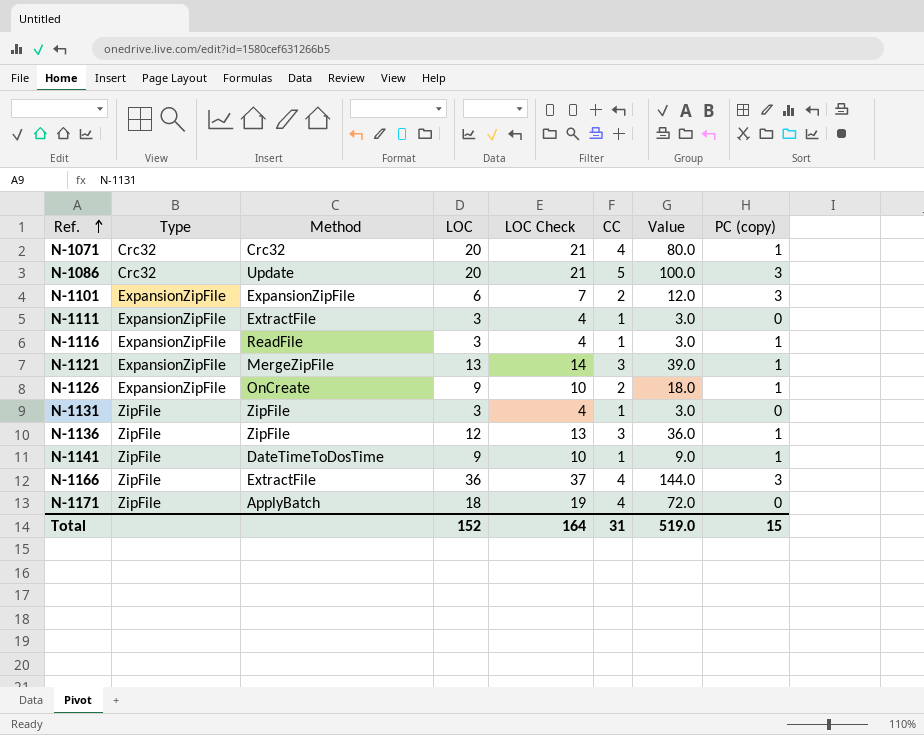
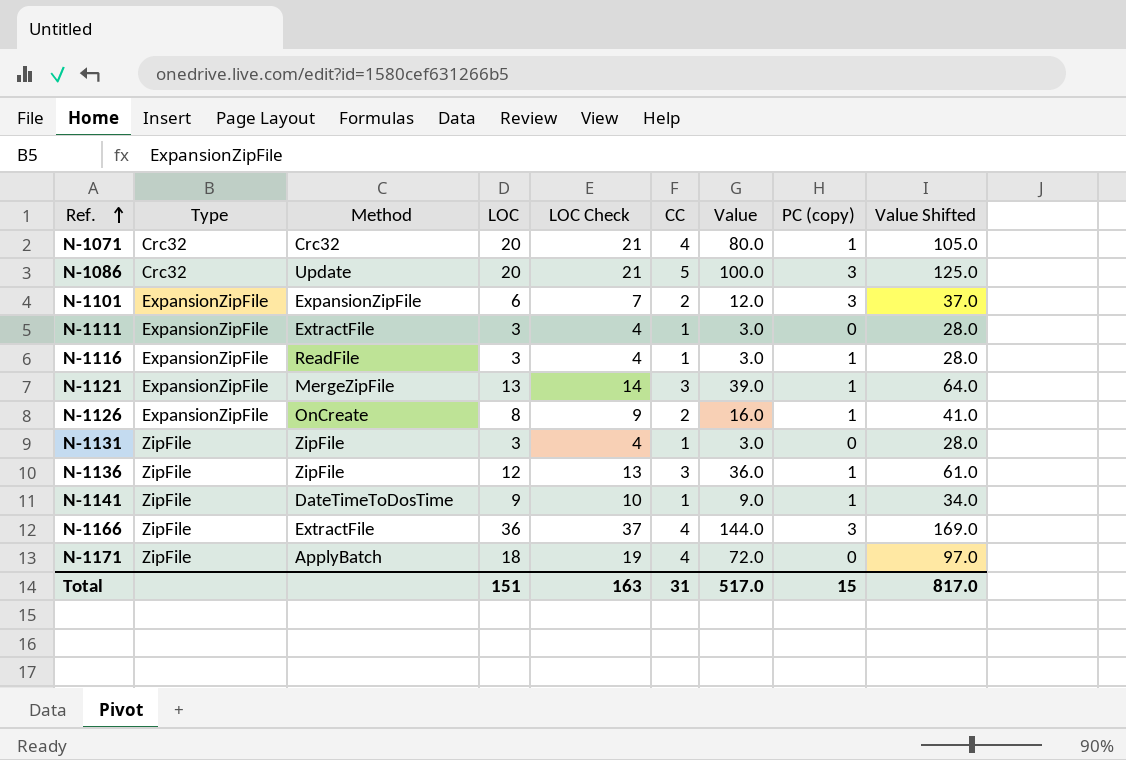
column Value Shifted | formula: none -> [Value] + 25
N-1126 | LOC: 9 -> 8
N-1126 | LOC Check: 10 -> 9
N-1126 | Value: 18.0 -> 16.0
Total | LOC: 152 -> 151
Total | LOC Check: 164 -> 163
Total | Value: 519.0 -> 517.0

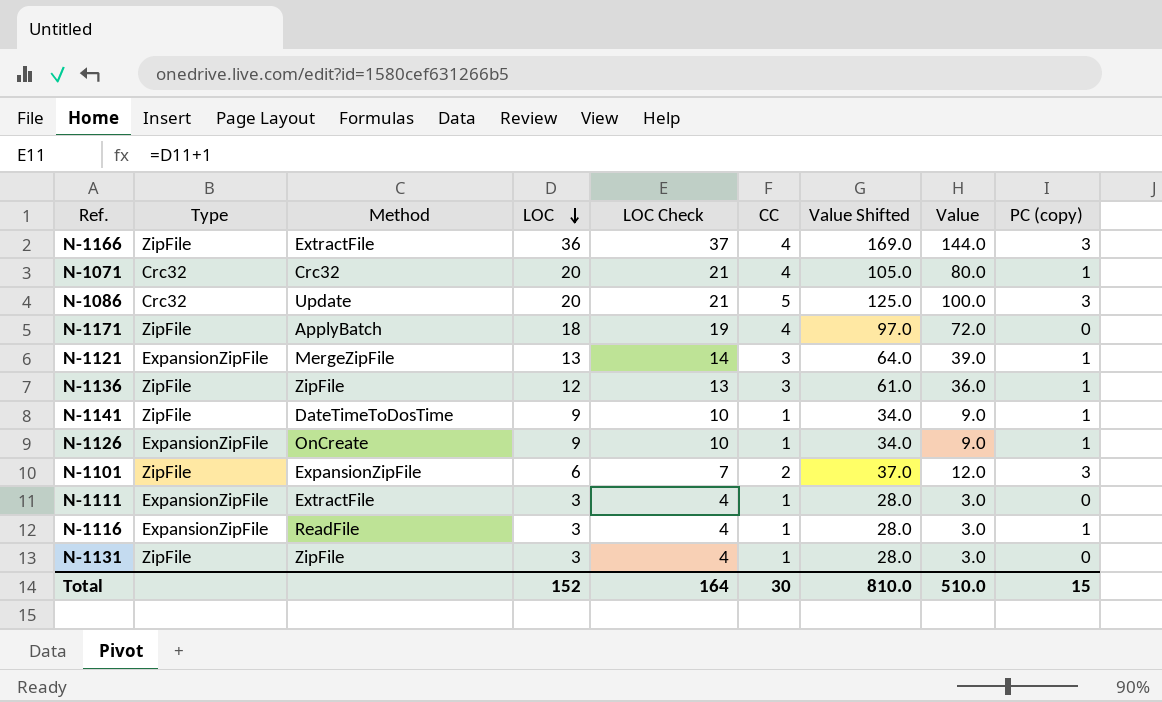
row order: Ref. ascending -> LOC descending
column Value Shifted | position: 9 -> 7
N-1126 | LOC: 8 -> 9
N-1126 | LOC Check: 9 -> 10
N-1126 | CC: 2 -> 1
N-1126 | Value Shifted: 41.0 -> 34.0
N-1126 | Value: 16.0 -> 9.0
N-1101 | Type: ExpansionZipFile -> ZipFile
Total | LOC: 151 -> 152
Total | LOC Check: 163 -> 164
Total | CC: 31 -> 30
Total | Value Shifted: 817.0 -> 810.0
Total | Value: 517.0 -> 510.0

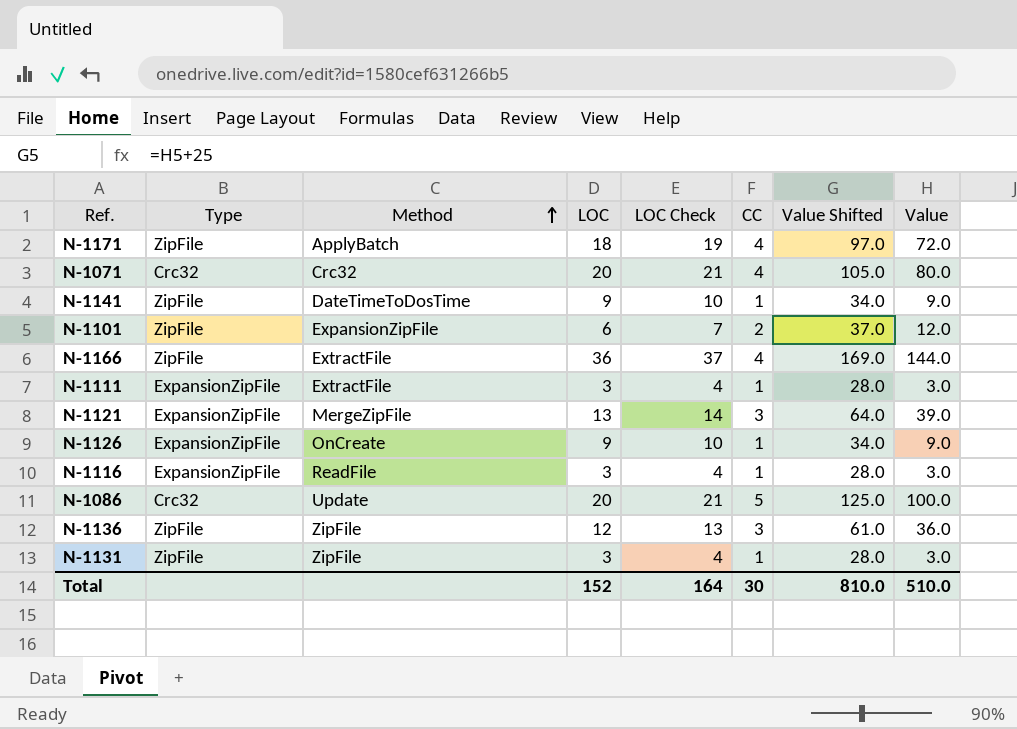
row order: LOC descending -> Method ascending
column PC (copy) | position: 9 -> none

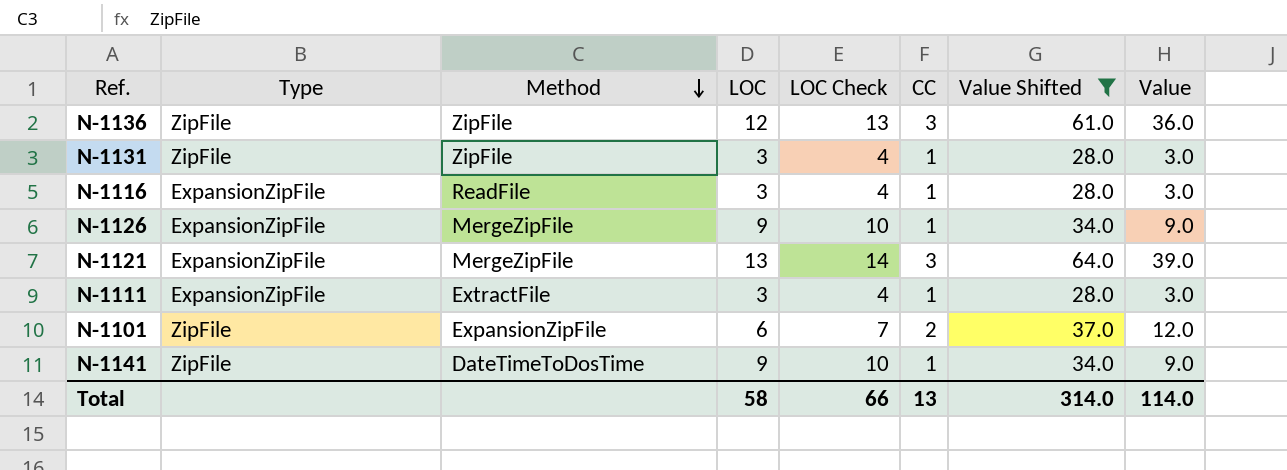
filter: none -> Value Shifted <= 64.0
row order: Method ascending -> Method descending
N-1126 | Method: OnCreate -> MergeZipFile
Total | LOC: 152 -> 58
Total | LOC Check: 164 -> 66
Total | CC: 30 -> 13
Total | Value Shifted: 810.0 -> 314.0
Total | Value: 510.0 -> 114.0

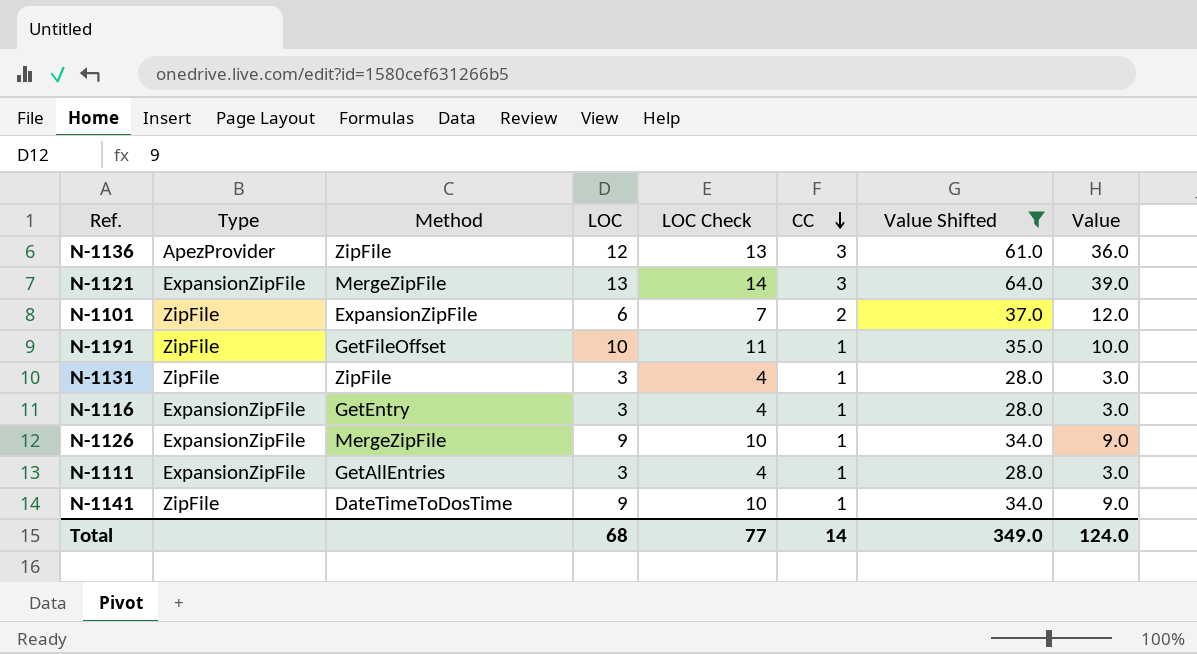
row order: Method descending -> CC descending
N-1136 | Type: ZipFile -> ApezProvider
row N-1191: none -> ZipFile | GetFileOffset | 10 | 11 | 1 | 35.0 | 10.0
N-1116 | Method: ReadFile -> GetEntry
N-1111 | Method: ExtractFile -> GetAllEntries
Total | LOC: 58 -> 68
Total | LOC Check: 66 -> 77
Total | CC: 13 -> 14
Total | Value Shifted: 314.0 -> 349.0
Total | Value: 114.0 -> 124.0

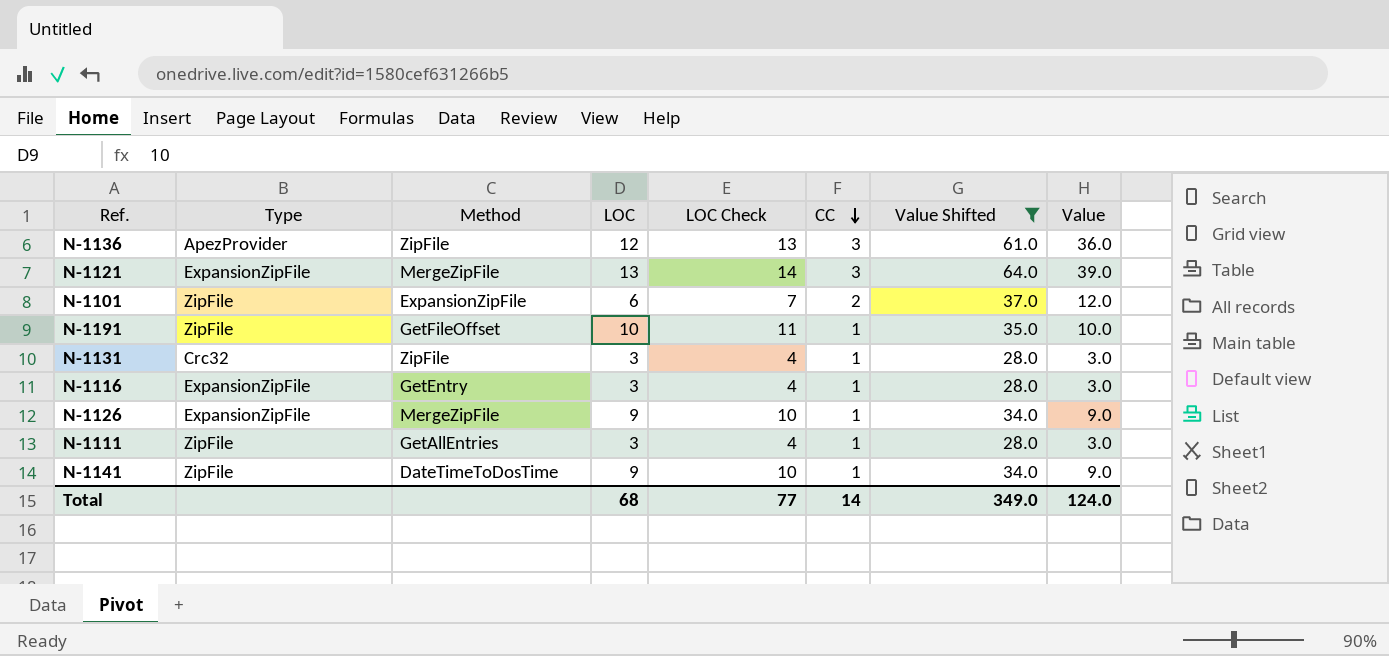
N-1131 | Type: ZipFile -> Crc32
N-1111 | Type: ExpansionZipFile -> ZipFile

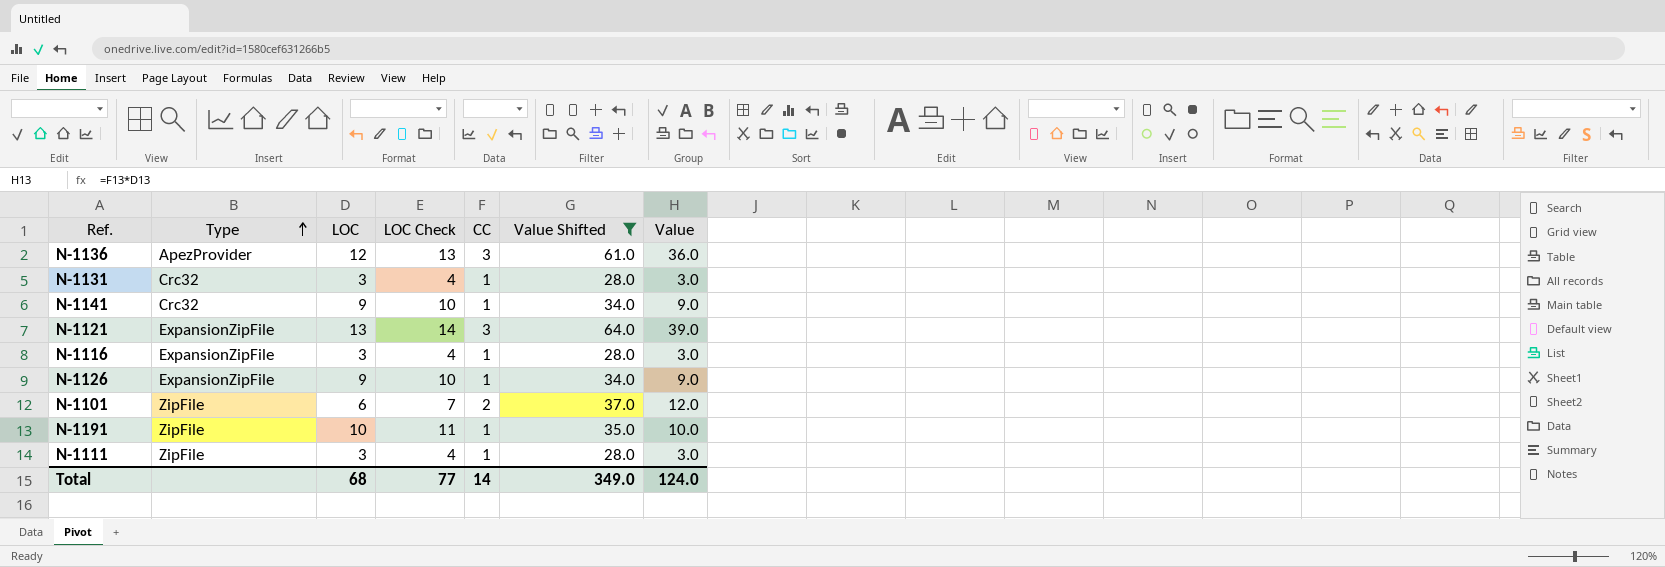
row order: CC descending -> Type ascending
column Method | position: 3 -> none
N-1141 | Type: ZipFile -> Crc32

